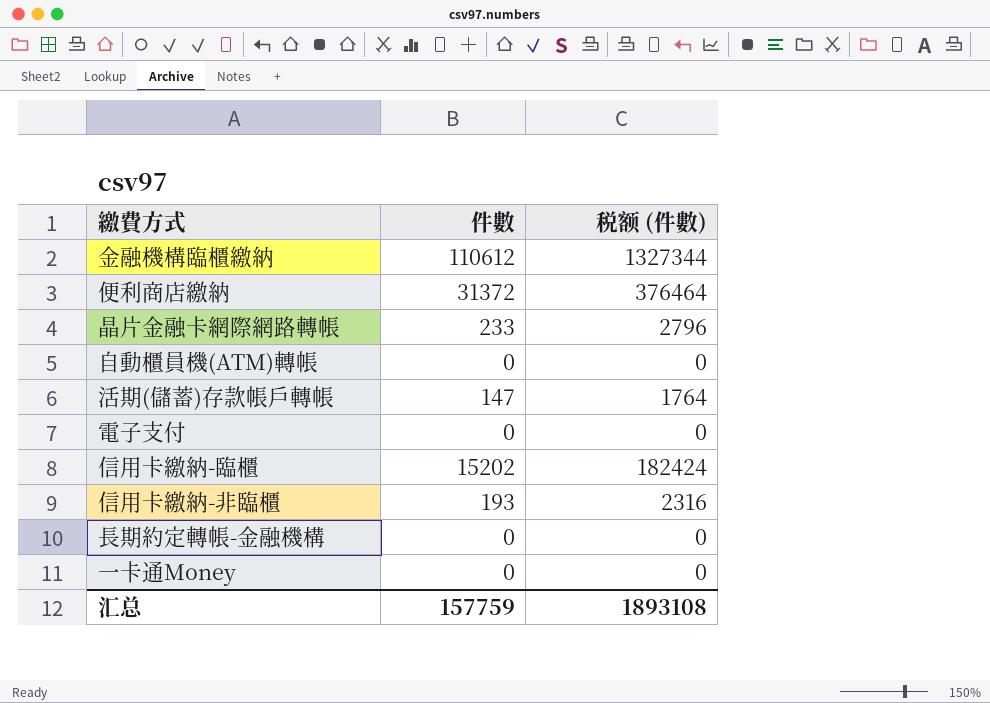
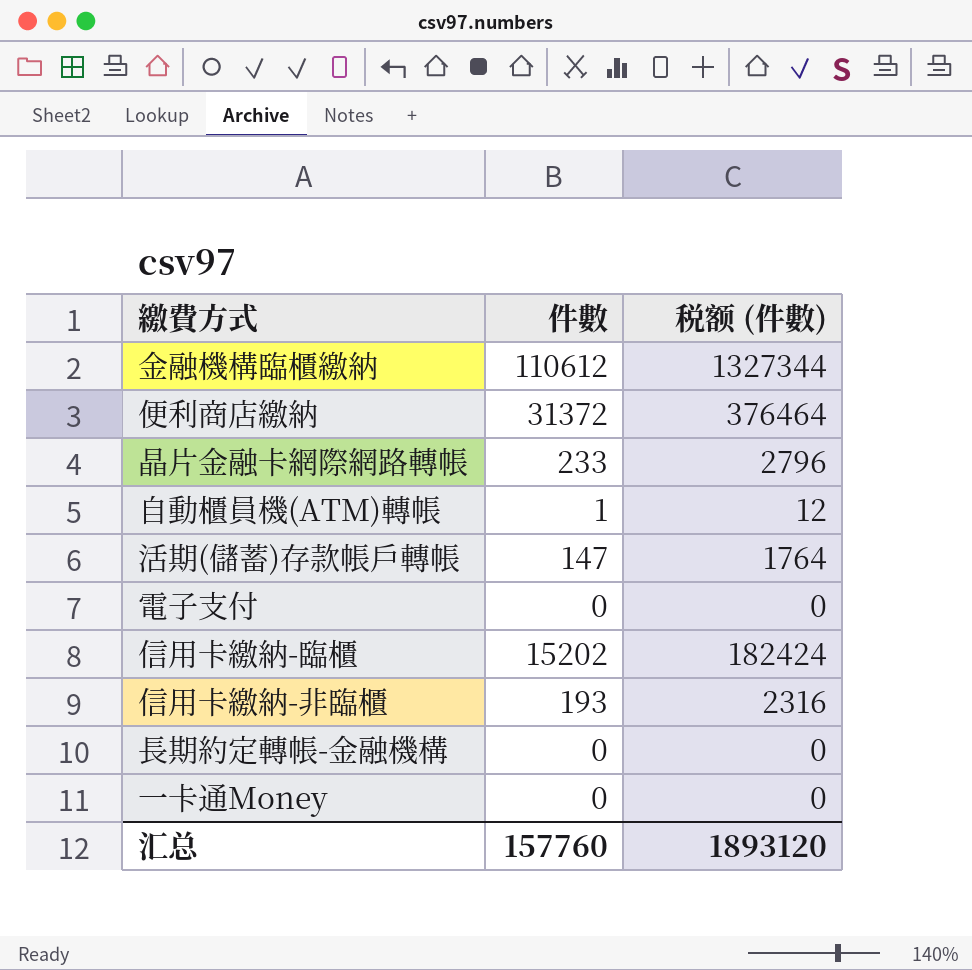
自動櫃員機(ATM)轉帳 | 件數: 0 -> 1
自動櫃員機(ATM)轉帳 | 税额 (件數): 0 -> 12
汇总 | 件數: 157759 -> 157760
汇总 | 税额 (件數): 1893108 -> 1893120

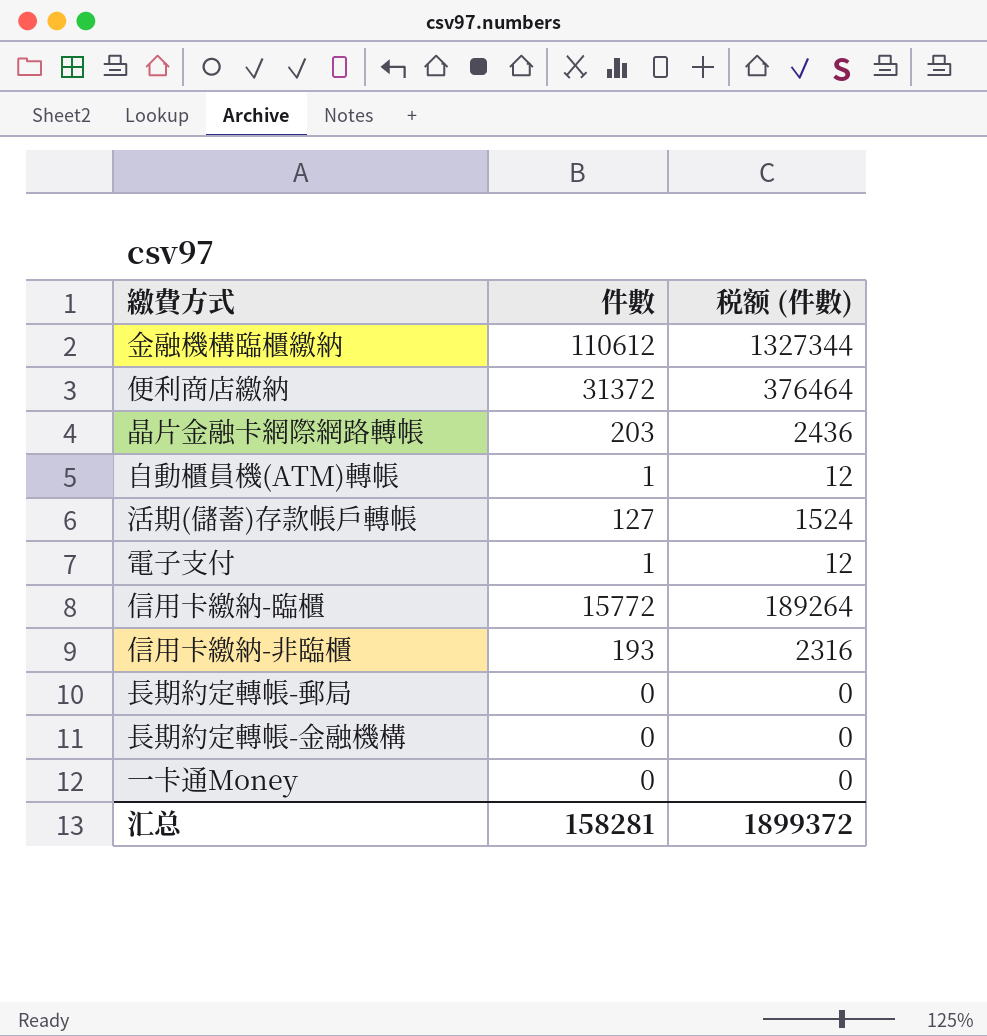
晶片金融卡網際網路轉帳 | 件數: 233 -> 203
晶片金融卡網際網路轉帳 | 税额 (件數): 2796 -> 2436
活期(儲蓄)存款帳戶轉帳 | 件數: 147 -> 127
活期(儲蓄)存款帳戶轉帳 | 税额 (件數): 1764 -> 1524
電子支付 | 件數: 0 -> 1
電子支付 | 税额 (件數): 0 -> 12
信用卡繳納-臨櫃 | 件數: 15202 -> 15772
信用卡繳納-臨櫃 | 税额 (件數): 182424 -> 189264
row 長期約定轉帳-郵局: none -> 0 | 0
汇总 | 件數: 157760 -> 158281
汇总 | 税额 (件數): 1893120 -> 1899372

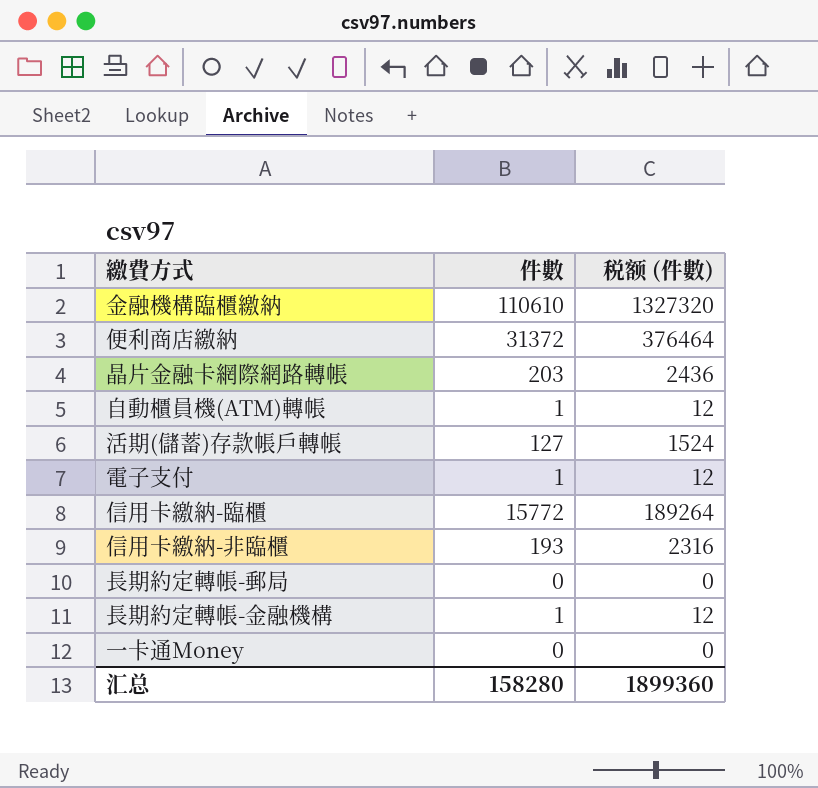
金融機構臨櫃繳納 | 件數: 110612 -> 110610
金融機構臨櫃繳納 | 税额 (件數): 1327344 -> 1327320
長期約定轉帳-金融機構 | 件數: 0 -> 1
長期約定轉帳-金融機構 | 税额 (件數): 0 -> 12
汇总 | 件數: 158281 -> 158280
汇总 | 税额 (件數): 1899372 -> 1899360

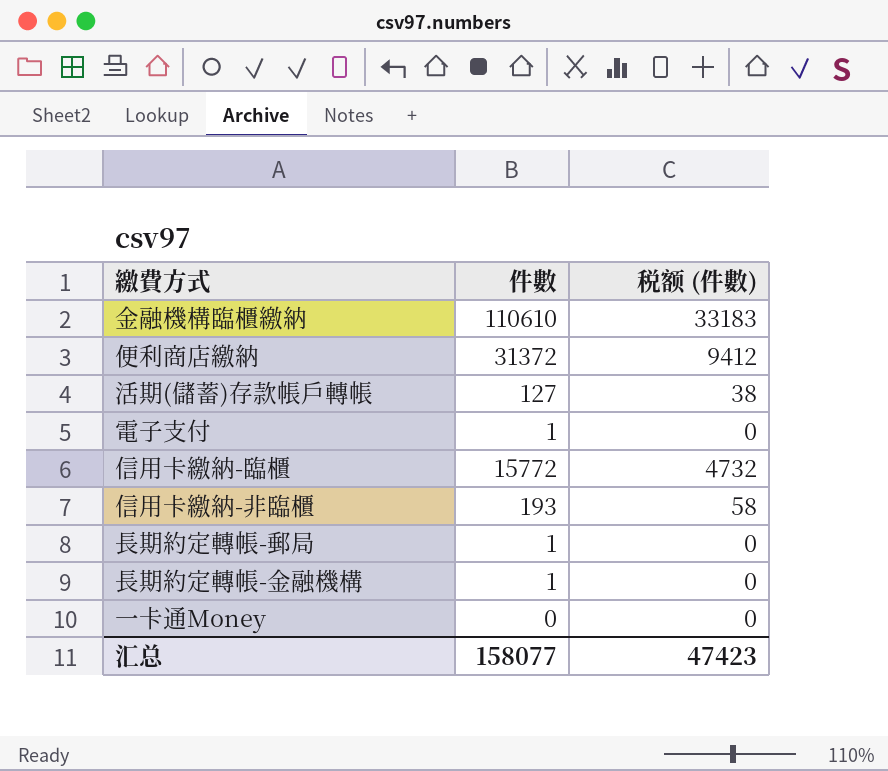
column 税额 (件數) | formula: [件數] * 12 -> [件數] * 0.3
row 晶片金融卡網際網路轉帳: 203 | 2436 -> none
row 自動櫃員機(ATM)轉帳: 1 | 12 -> none
長期約定轉帳-郵局 | 件數: 0 -> 1
汇总 | 件數: 158280 -> 158077
汇总 | 税额 (件數): 1899360 -> 47423

